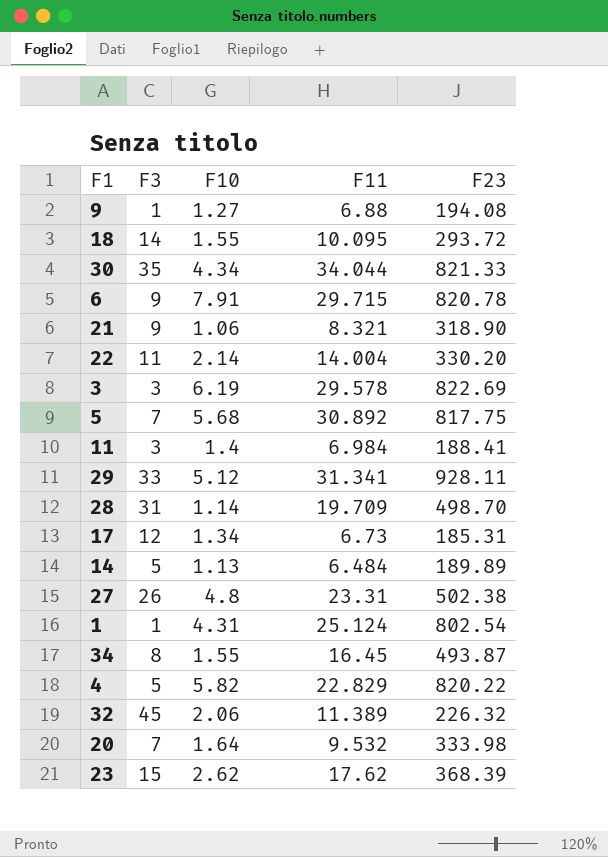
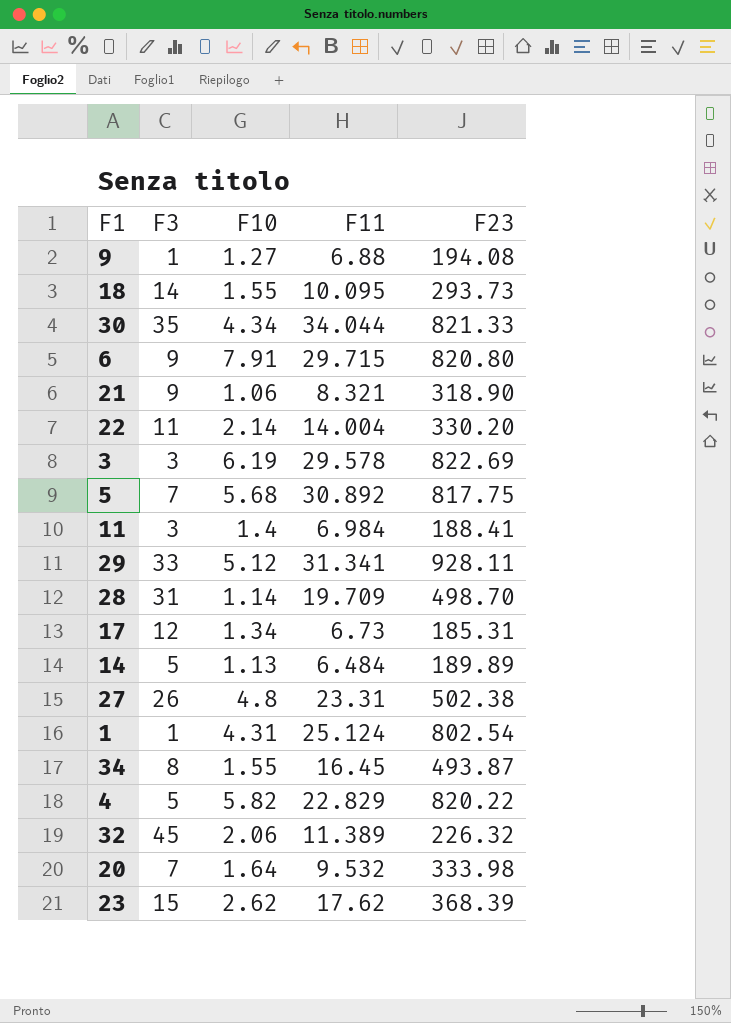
18 | F23: 293.72 -> 293.73
6 | F23: 820.78 -> 820.80

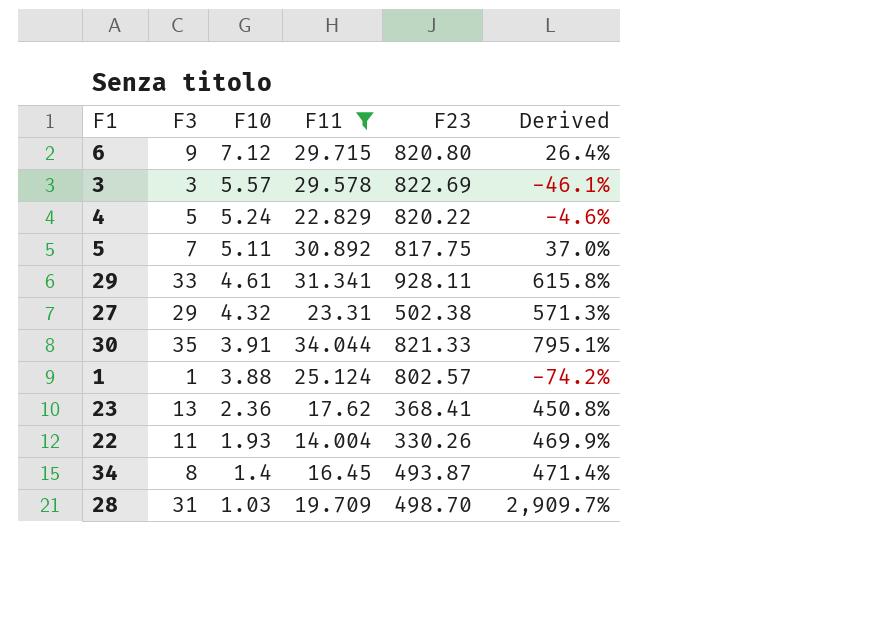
filter: none -> F11 >= 14.004
row order: none -> F10 descending
column Derived | formula: none -> ([F3] - [F10]) / [F10]
6 | F10: 7.91 -> 7.12
3 | F10: 6.19 -> 5.57
4 | F10: 5.82 -> 5.24
5 | F10: 5.68 -> 5.11
29 | F10: 5.12 -> 4.61
27 | F3: 26 -> 29
27 | F10: 4.8 -> 4.32
30 | F10: 4.34 -> 3.91
1 | F10: 4.31 -> 3.88
1 | F23: 802.54 -> 802.57
23 | F3: 15 -> 13
23 | F10: 2.62 -> 2.36
23 | F23: 368.39 -> 368.41
22 | F10: 2.14 -> 1.93
22 | F23: 330.20 -> 330.26
34 | F10: 1.55 -> 1.4
28 | F10: 1.14 -> 1.03

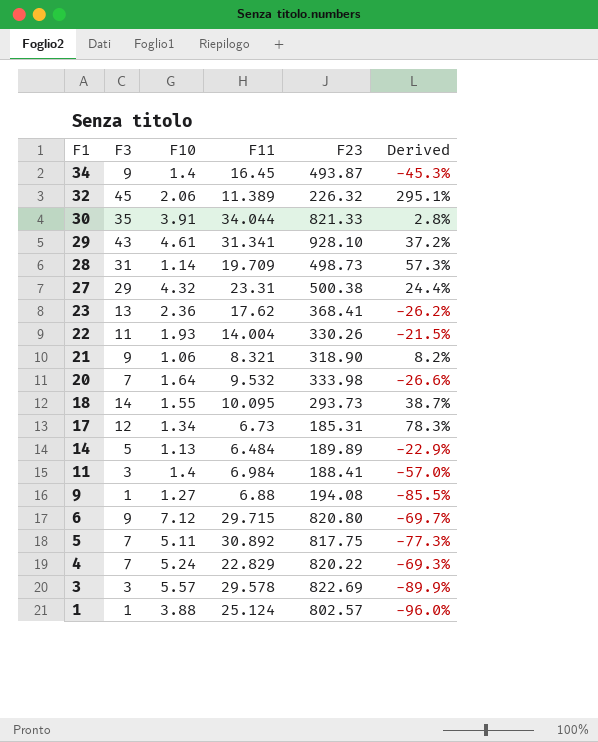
filter: F11 >= 14.004 -> none
row order: F10 descending -> F1 descending
column Derived | formula: ([F3] - [F10]) / [F10] -> ([F3] - [F11]) / [F11]
34 | F3: 8 -> 9
29 | F3: 33 -> 43
29 | F23: 928.11 -> 928.10
28 | F10: 1.03 -> 1.14
28 | F23: 498.70 -> 498.73
27 | F23: 502.38 -> 500.38
4 | F3: 5 -> 7

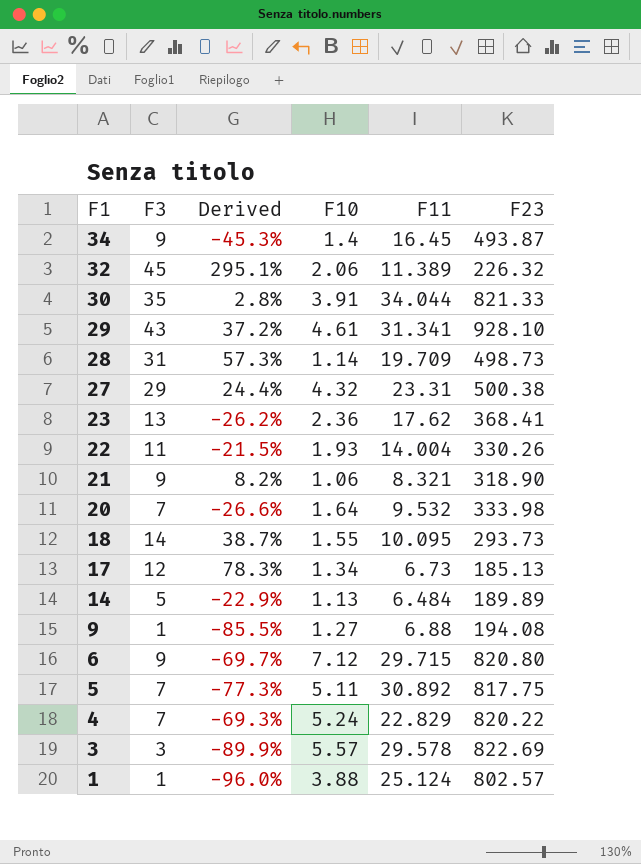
column Derived | position: 6 -> 3
row 11: 3 | 1.4 | 6.984 | 188.41 | -57.0% -> none
17 | F23: 185.31 -> 185.13

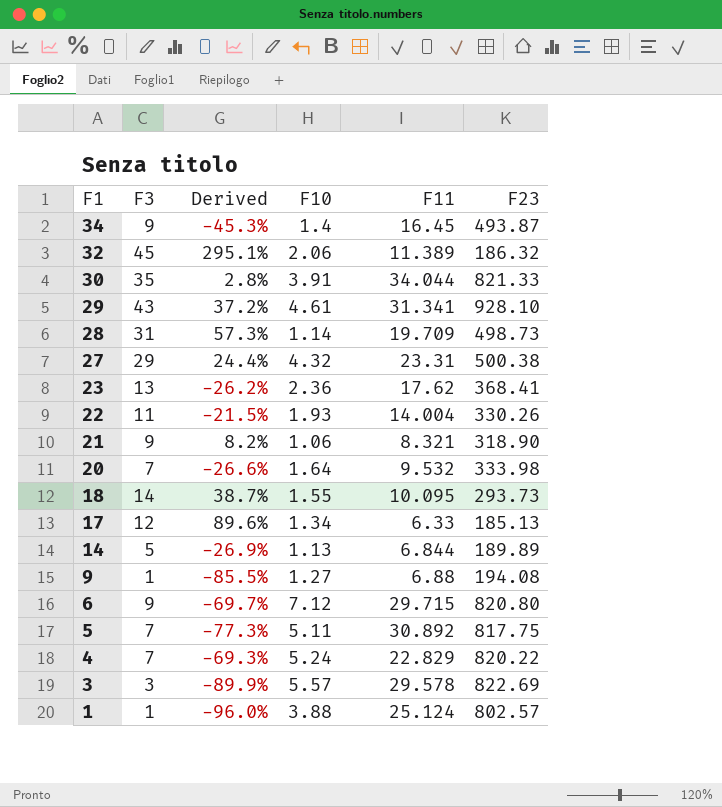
32 | F23: 226.32 -> 186.32
17 | Derived: 78.3% -> 89.6%
17 | F11: 6.73 -> 6.33
14 | Derived: -22.9% -> -26.9%
14 | F11: 6.484 -> 6.844

